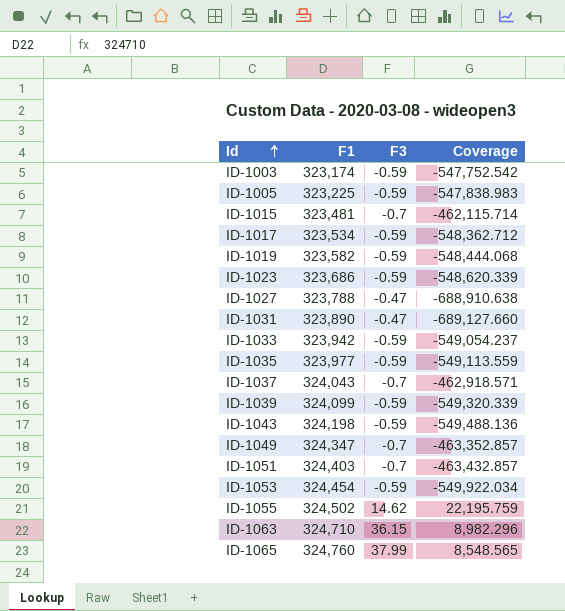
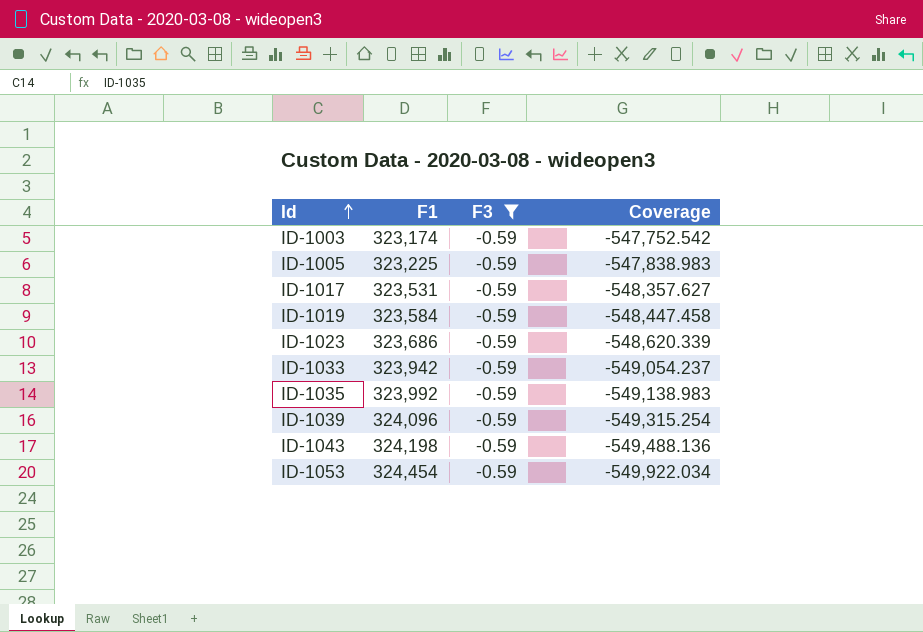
filter: none -> F3 = -0.59
ID-1017 | F1: 323,534 -> 323,531
ID-1017 | Coverage: -548,362.712 -> -548,357.627
ID-1019 | F1: 323,582 -> 323,584
ID-1019 | Coverage: -548,444.068 -> -548,447.458
ID-1035 | F1: 323,977 -> 323,992
ID-1035 | Coverage: -549,113.559 -> -549,138.983
ID-1039 | F1: 324,099 -> 324,096
ID-1039 | Coverage: -549,320.339 -> -549,315.254

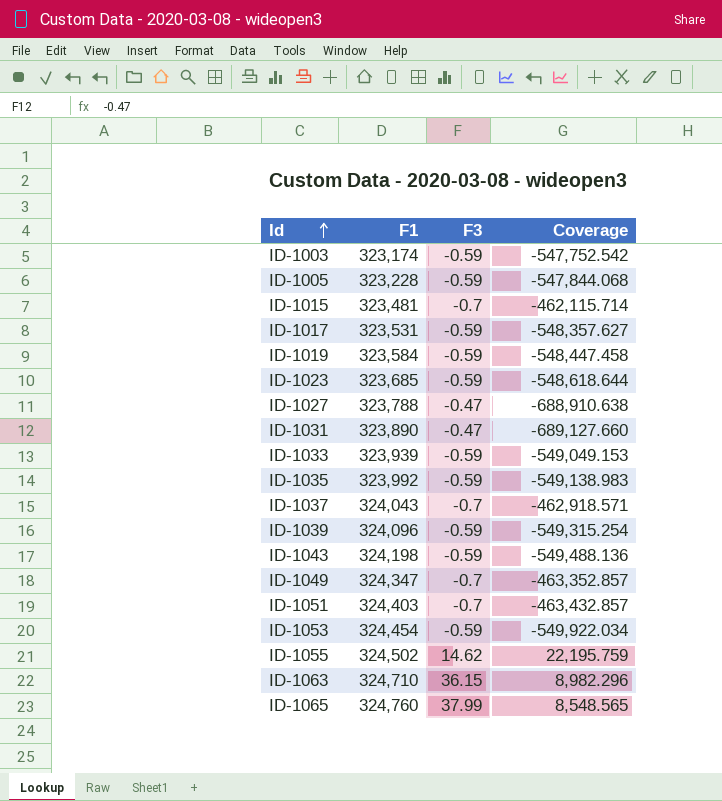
filter: F3 = -0.59 -> none
ID-1005 | F1: 323,225 -> 323,228
ID-1005 | Coverage: -547,838.983 -> -547,844.068
ID-1023 | F1: 323,686 -> 323,685
ID-1023 | Coverage: -548,620.339 -> -548,618.644
ID-1033 | F1: 323,942 -> 323,939
ID-1033 | Coverage: -549,054.237 -> -549,049.153

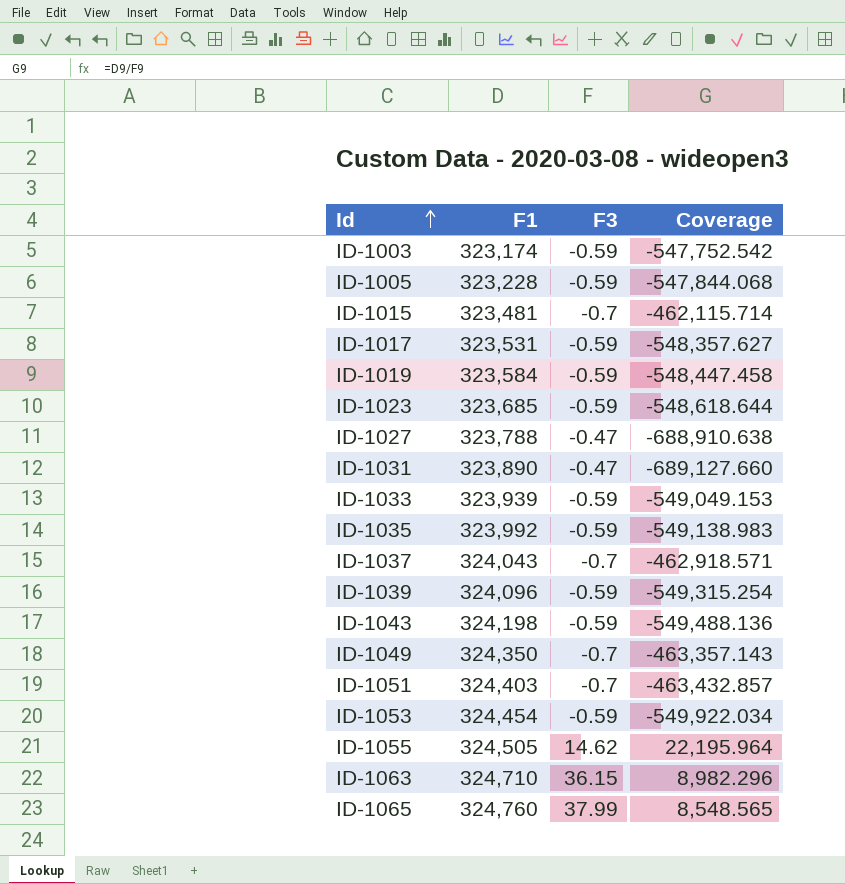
ID-1049 | F1: 324,347 -> 324,350
ID-1049 | Coverage: -463,352.857 -> -463,357.143
ID-1055 | F1: 324,502 -> 324,505
ID-1055 | Coverage: 22,195.759 -> 22,195.964

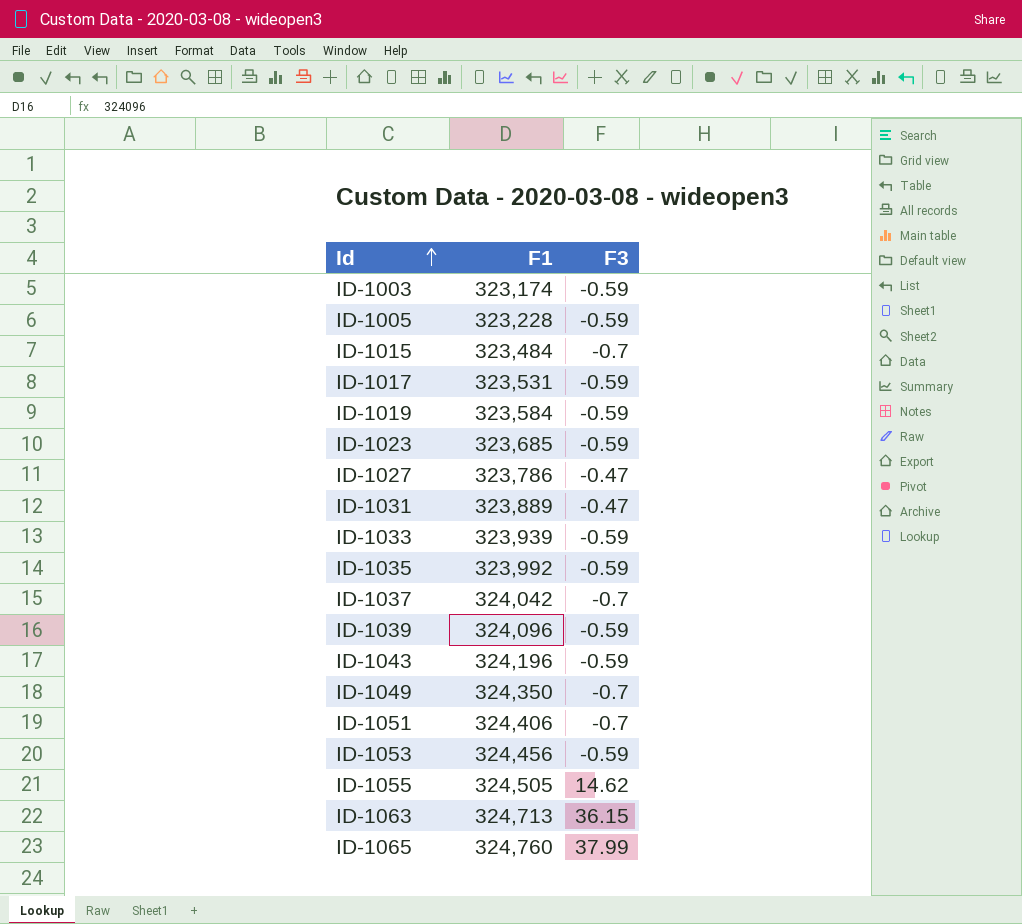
column Coverage | formula: [F1] / [F3] -> none
ID-1015 | F1: 323,481 -> 323,484
ID-1027 | F1: 323,788 -> 323,786
ID-1031 | F1: 323,890 -> 323,889
ID-1037 | F1: 324,043 -> 324,042
ID-1043 | F1: 324,198 -> 324,196
ID-1051 | F1: 324,403 -> 324,406
ID-1053 | F1: 324,454 -> 324,456
ID-1063 | F1: 324,710 -> 324,713

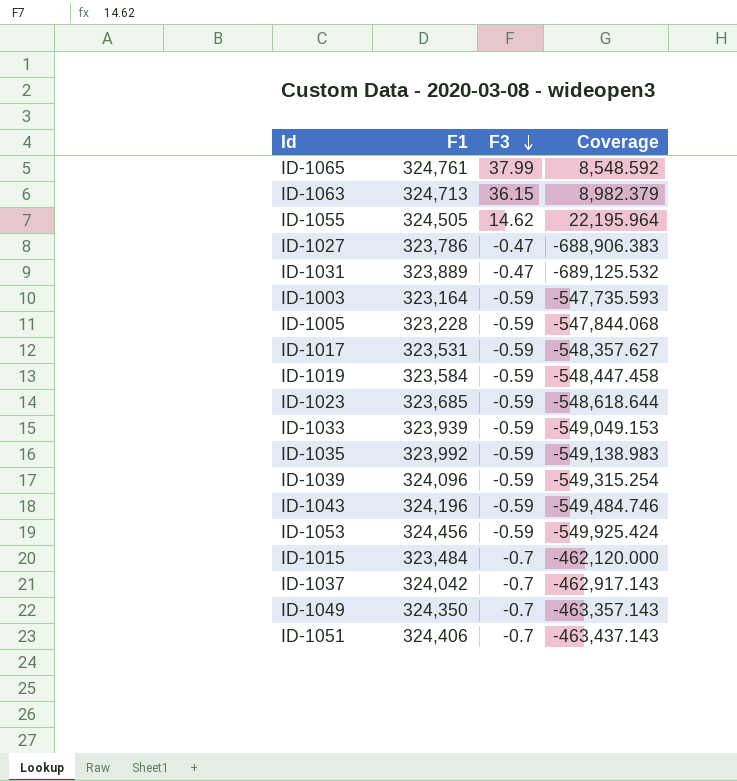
row order: Id ascending -> F3 descending
column Coverage | formula: none -> [F1] / [F3]
ID-1065 | F1: 324,760 -> 324,761
ID-1003 | F1: 323,174 -> 323,164

